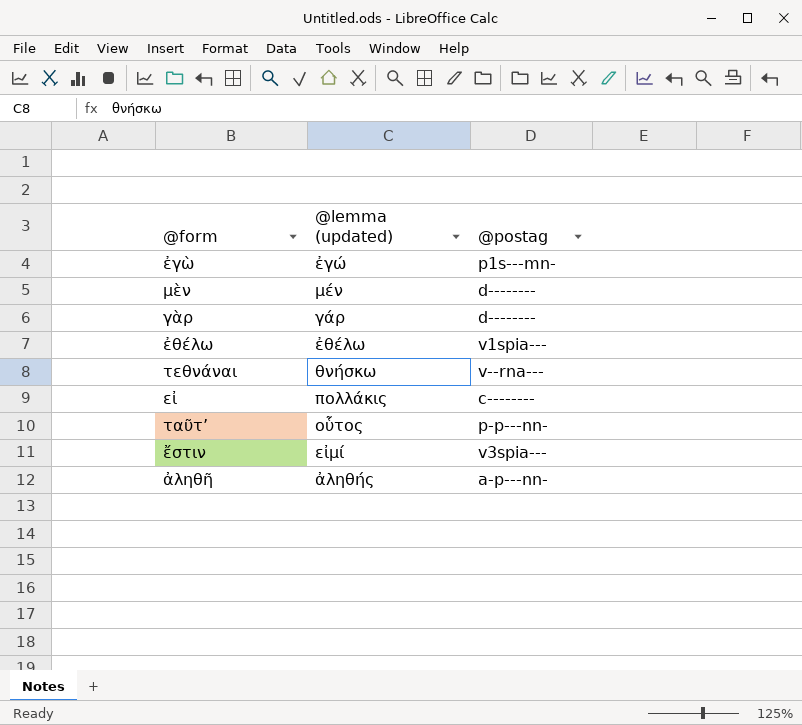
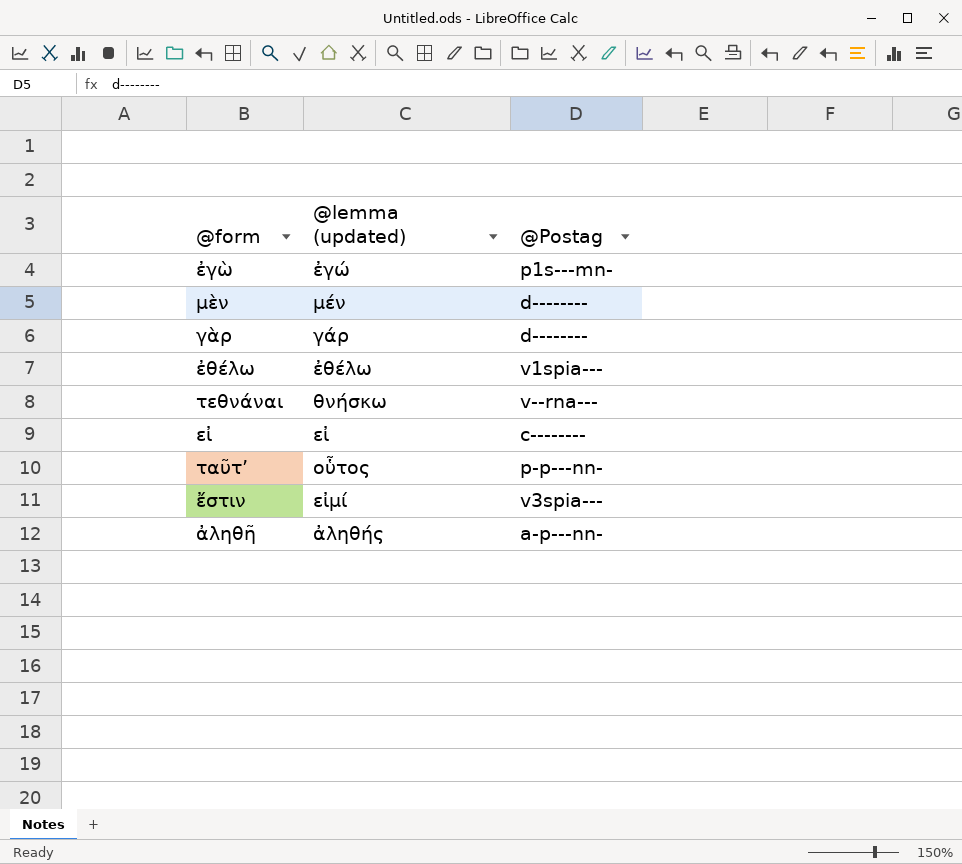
column name: @postag -> @Postag
εἰ | @lemma (updated): πολλάκις -> εἰ

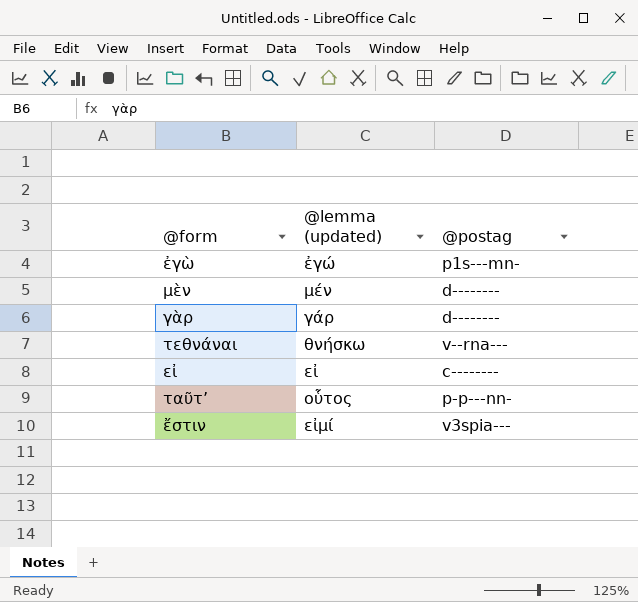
column name: @Postag -> @postag
row ἐθέλω: ἐθέλω | v1spia--- -> none
row ἀληθῆ: ἀληθής | a-p---nn- -> none

